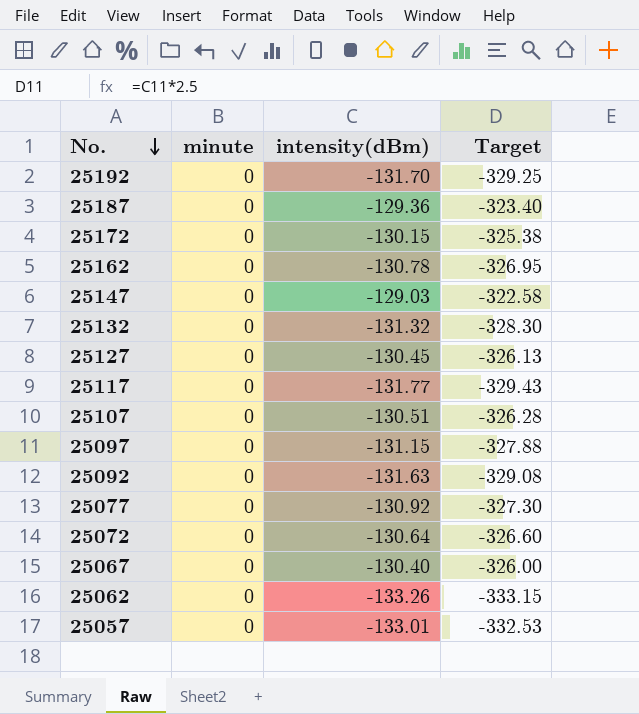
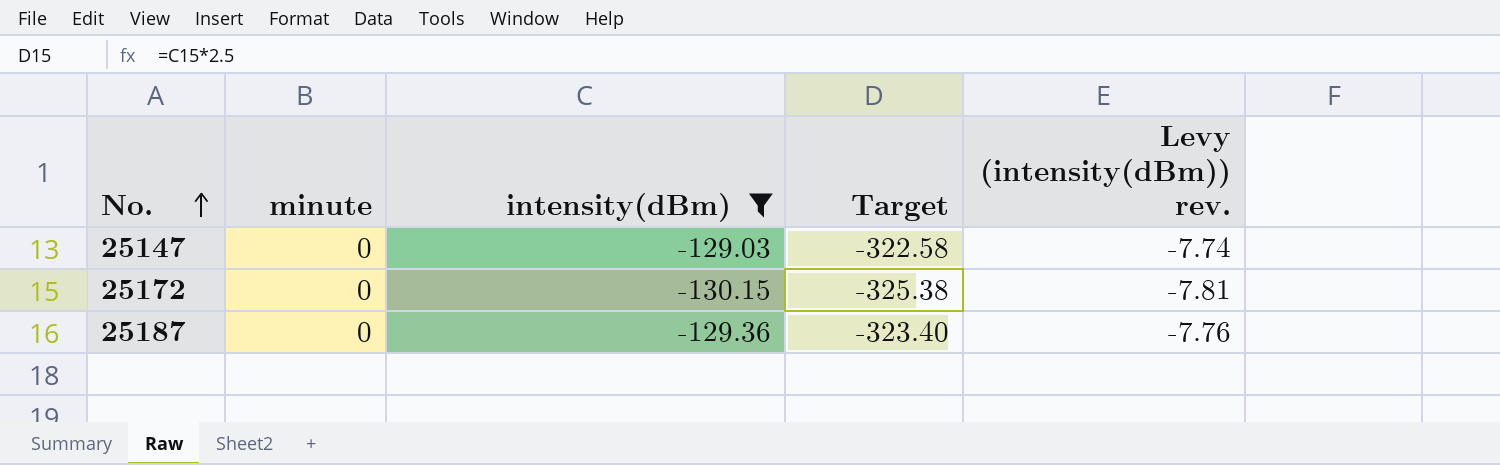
filter: none -> intensity(dBm) >= -130.15
row order: No. descending -> No. ascending
column Levy (intensity(dBm)) rev. | formula: none -> [intensity(dBm)] * 0.06

